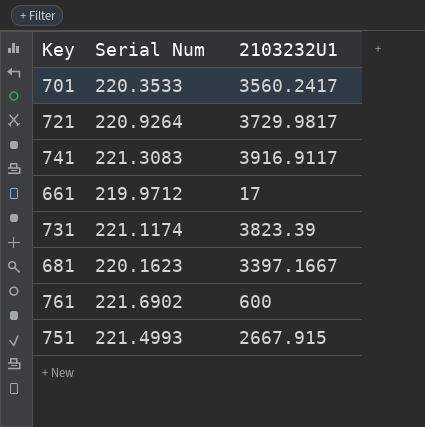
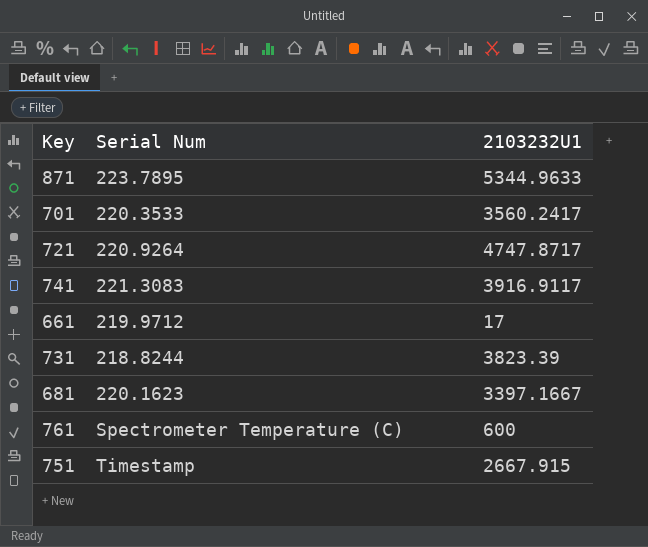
row 871: none -> 223.7895 | 5344.9633
721 | 2103232U1: 3729.9817 -> 4747.8717
731 | Serial Num: 221.1174 -> 218.8244
761 | Serial Num: 221.6902 -> Spectrometer Temperature (C)
751 | Serial Num: 221.4993 -> Timestamp

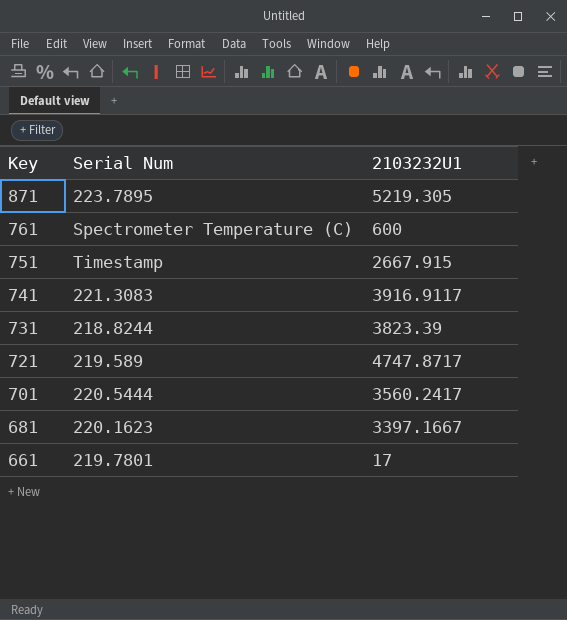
row order: none -> Key descending
871 | 2103232U1: 5344.9633 -> 5219.305
721 | Serial Num: 220.9264 -> 219.589
701 | Serial Num: 220.3533 -> 220.5444
661 | Serial Num: 219.9712 -> 219.7801

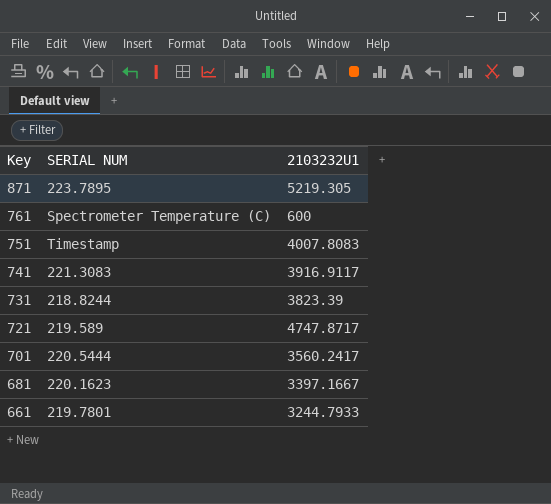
column name: Serial Num -> SERIAL NUM
751 | 2103232U1: 2667.915 -> 4007.8083
661 | 2103232U1: 17 -> 3244.7933

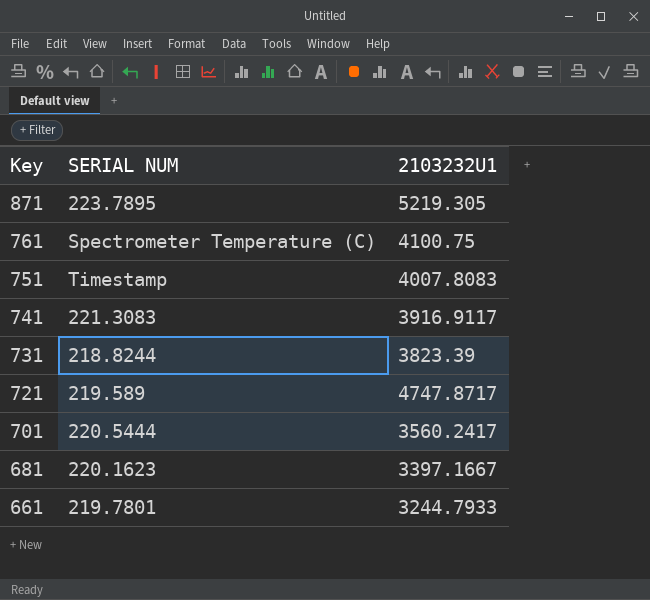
761 | 2103232U1: 600 -> 4100.75

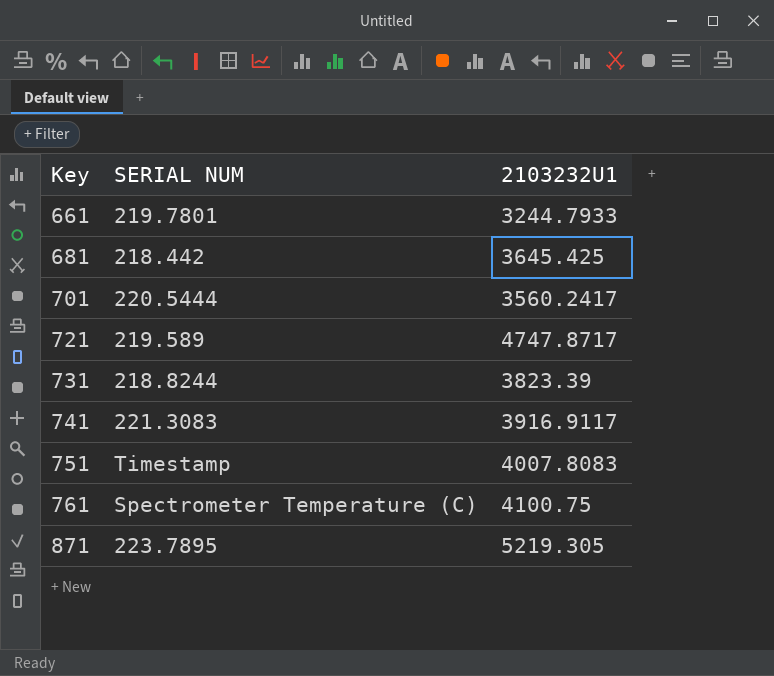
row order: Key descending -> Key ascending
681 | SERIAL NUM: 220.1623 -> 218.442
681 | 2103232U1: 3397.1667 -> 3645.425

